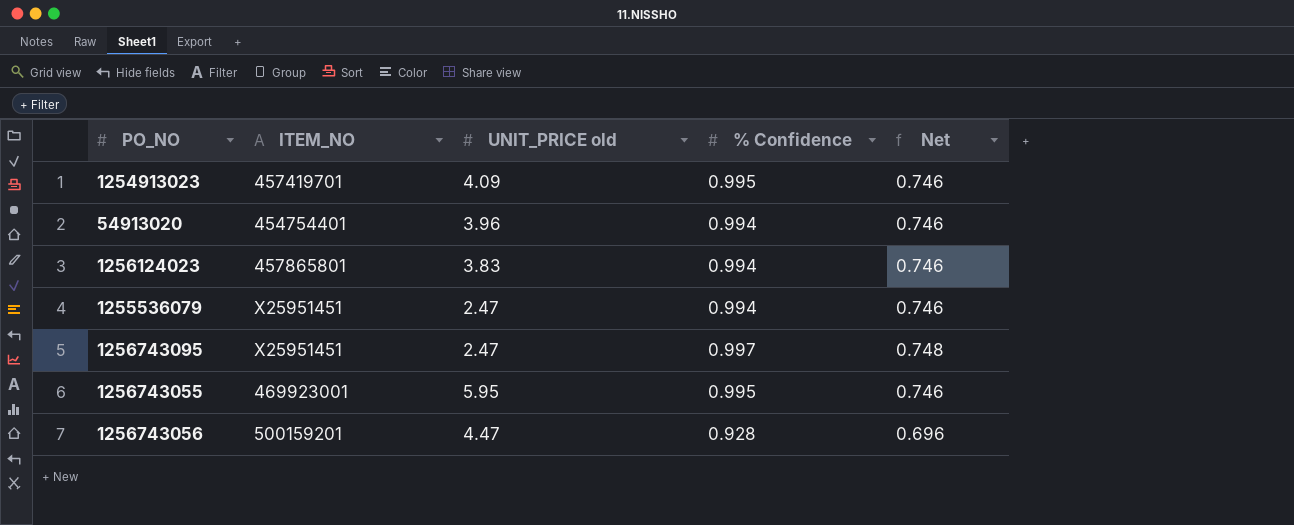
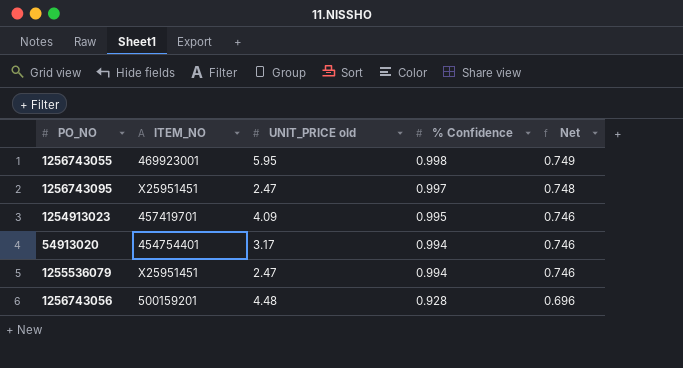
row order: none -> % Confidence descending
row 1256124023: 457865801 | 3.83 | 0.994 | 0.746 -> none
1256743055 | % Confidence: 0.995 -> 0.998
1256743055 | Net: 0.746 -> 0.749
54913020 | UNIT_PRICE old: 3.96 -> 3.17
1256743056 | UNIT_PRICE old: 4.47 -> 4.48

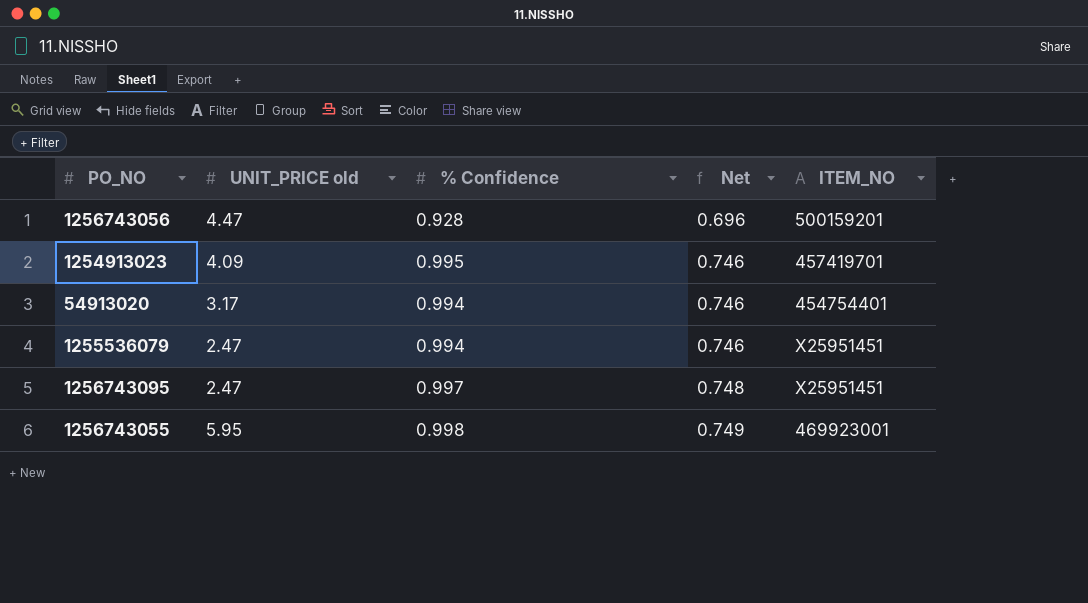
row order: % Confidence descending -> Net ascending
column ITEM_NO | position: 2 -> 5
1256743056 | UNIT_PRICE old: 4.48 -> 4.47

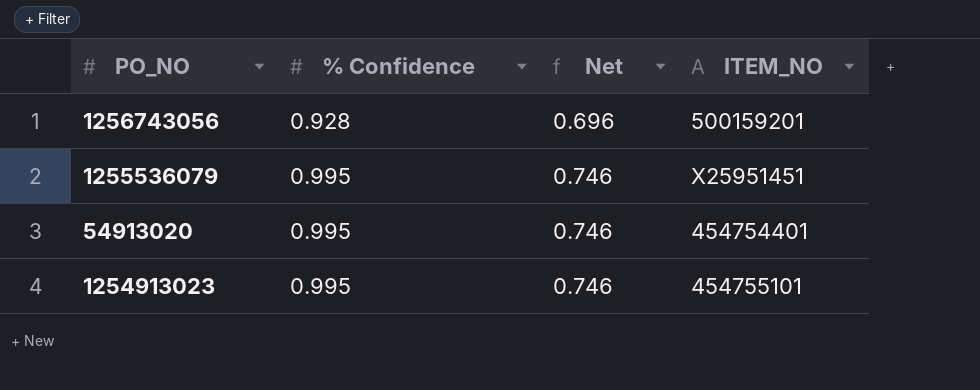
row order: Net ascending -> % Confidence ascending
column UNIT_PRICE old | position: 2 -> none
row 1256743095: 2.47 | 0.997 | 0.748 | X25951451 -> none
row 1256743055: 5.95 | 0.998 | 0.749 | 469923001 -> none
1255536079 | % Confidence: 0.994 -> 0.995
54913020 | % Confidence: 0.994 -> 0.995
1254913023 | ITEM_NO: 457419701 -> 454755101

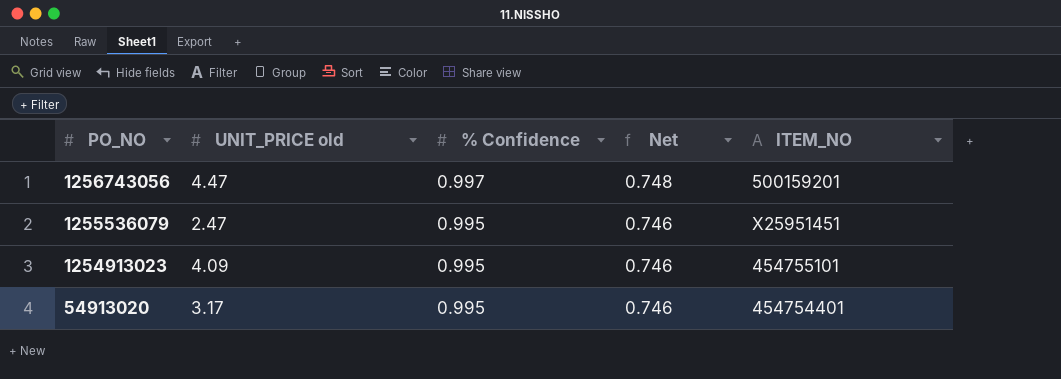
row order: % Confidence ascending -> PO_NO descending
column UNIT_PRICE old | position: none -> 2
1256743056 | % Confidence: 0.928 -> 0.997
1256743056 | Net: 0.696 -> 0.748

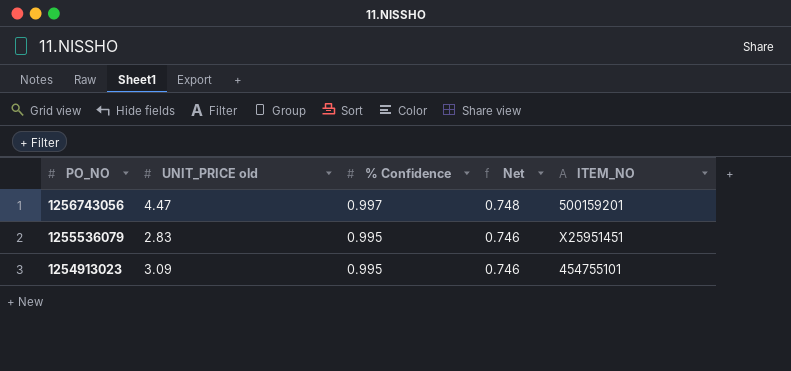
row 54913020: 3.17 | 0.995 | 0.746 | 454754401 -> none
1255536079 | UNIT_PRICE old: 2.47 -> 2.83
1254913023 | UNIT_PRICE old: 4.09 -> 3.09

